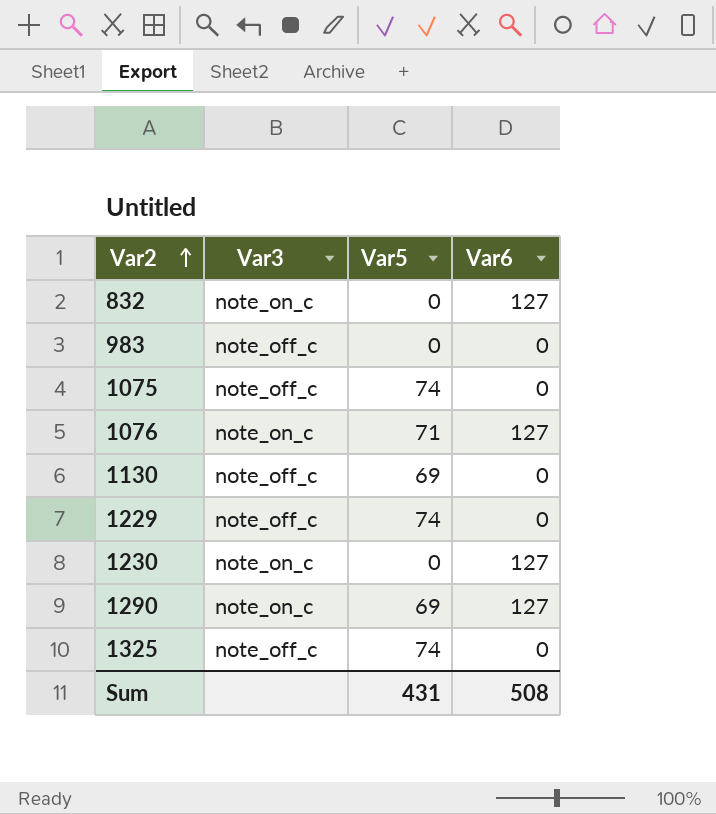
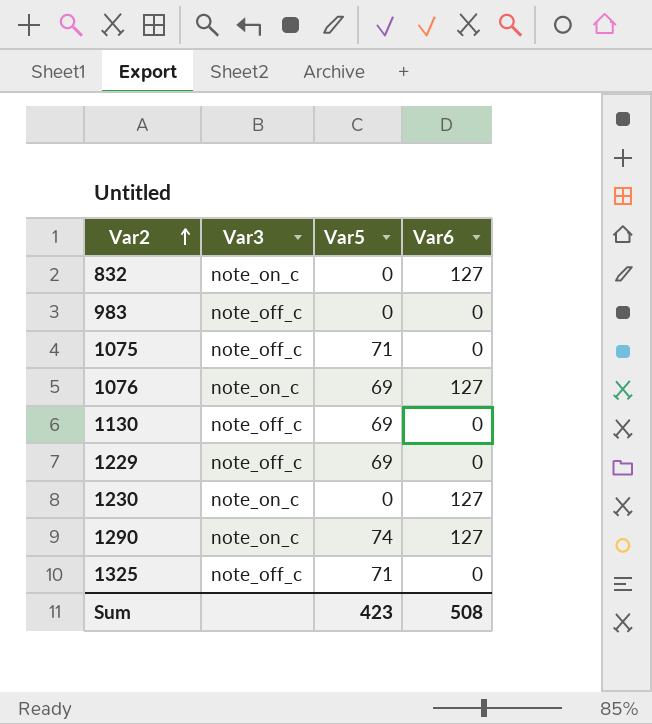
1075 | Var5: 74 -> 71
1076 | Var5: 71 -> 69
1229 | Var5: 74 -> 69
1290 | Var5: 69 -> 74
1325 | Var5: 74 -> 71
Sum | Var5: 431 -> 423

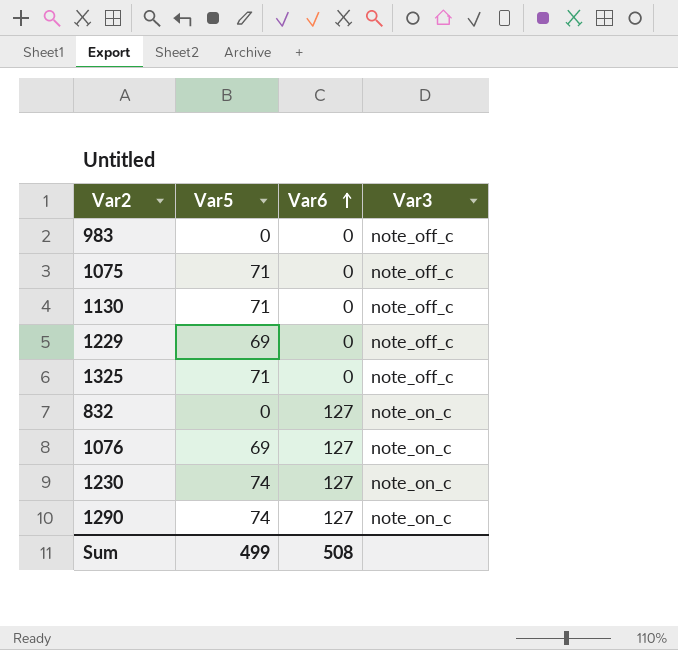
row order: Var2 ascending -> Var6 ascending
column Var3 | position: 2 -> 4
1130 | Var5: 69 -> 71
1230 | Var5: 0 -> 74
Sum | Var5: 423 -> 499

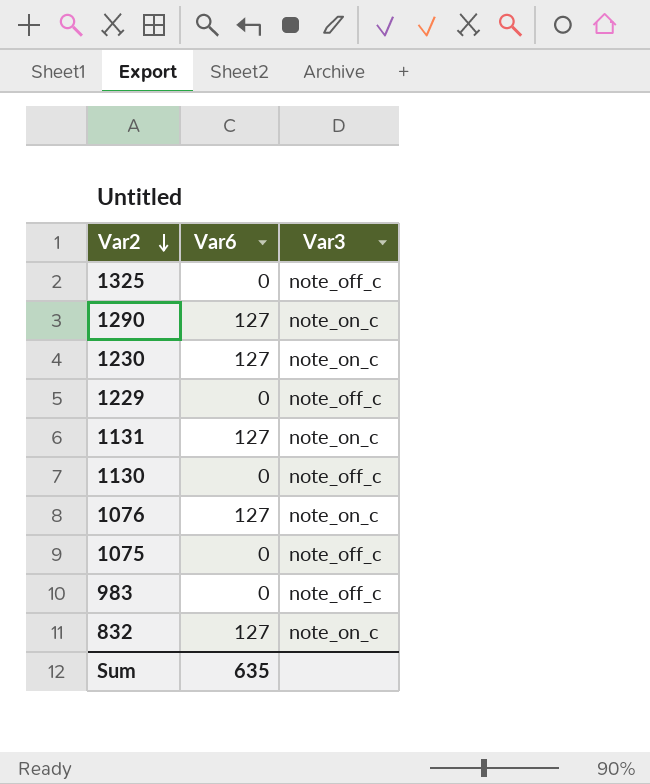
row order: Var6 ascending -> Var2 descending
column Var5 | position: 2 -> none
row 1131: none -> 127 | note_on_c
Sum | Var6: 508 -> 635

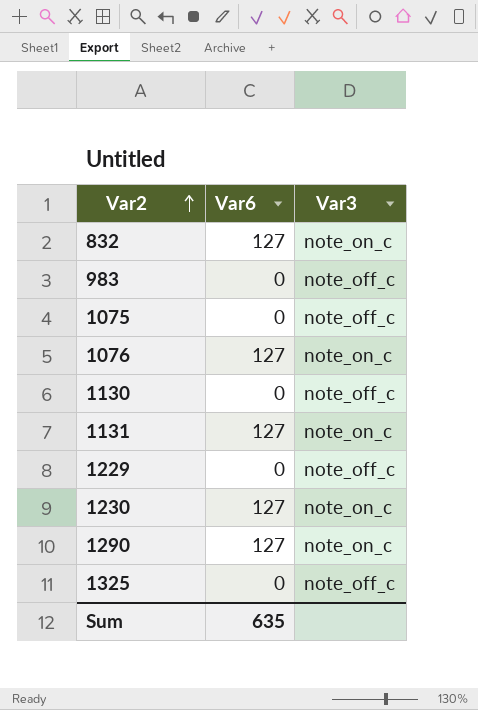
row order: Var2 descending -> Var2 ascending

